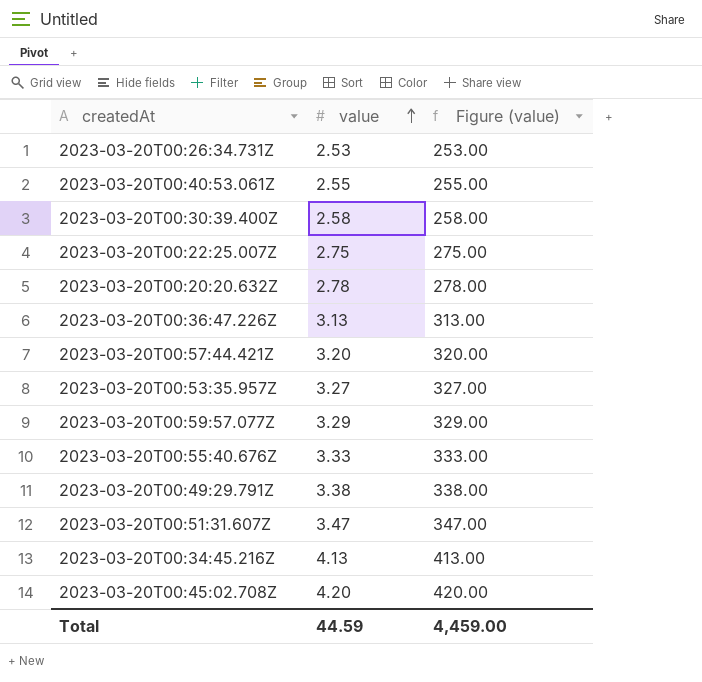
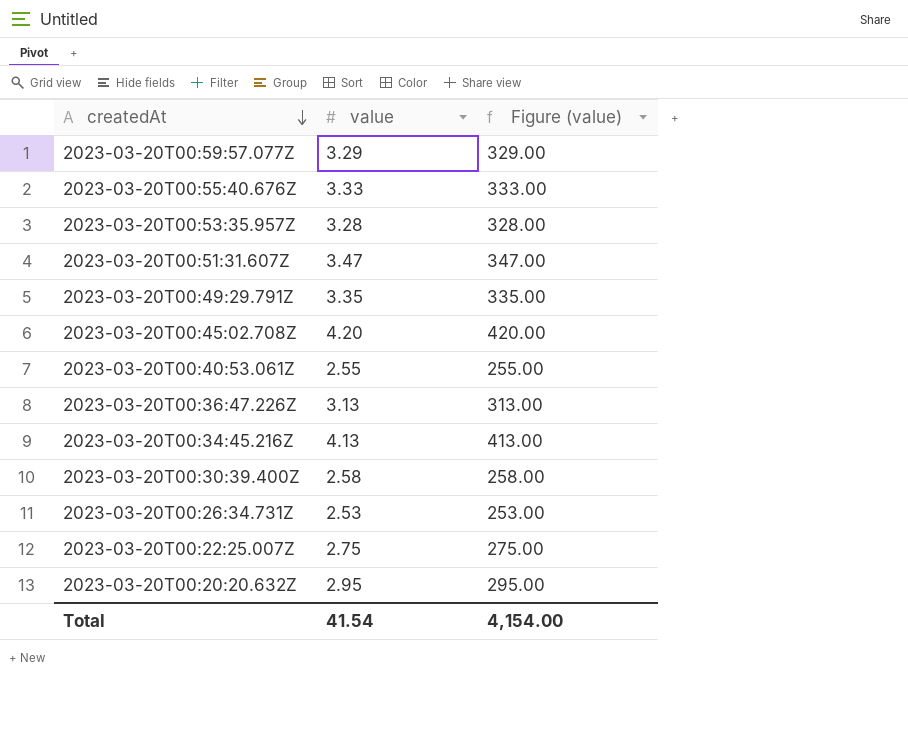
row order: value ascending -> createdAt descending
row 2023-03-20T00:57:44.421Z: 3.20 | 320.00 -> none
2023-03-20T00:53:35.957Z | value: 3.27 -> 3.28
2023-03-20T00:53:35.957Z | Figure (value): 327.00 -> 328.00
2023-03-20T00:49:29.791Z | value: 3.38 -> 3.35
2023-03-20T00:49:29.791Z | Figure (value): 338.00 -> 335.00
2023-03-20T00:20:20.632Z | value: 2.78 -> 2.95
2023-03-20T00:20:20.632Z | Figure (value): 278.00 -> 295.00
Total | value: 44.59 -> 41.54
Total | Figure (value): 4,459.00 -> 4,154.00

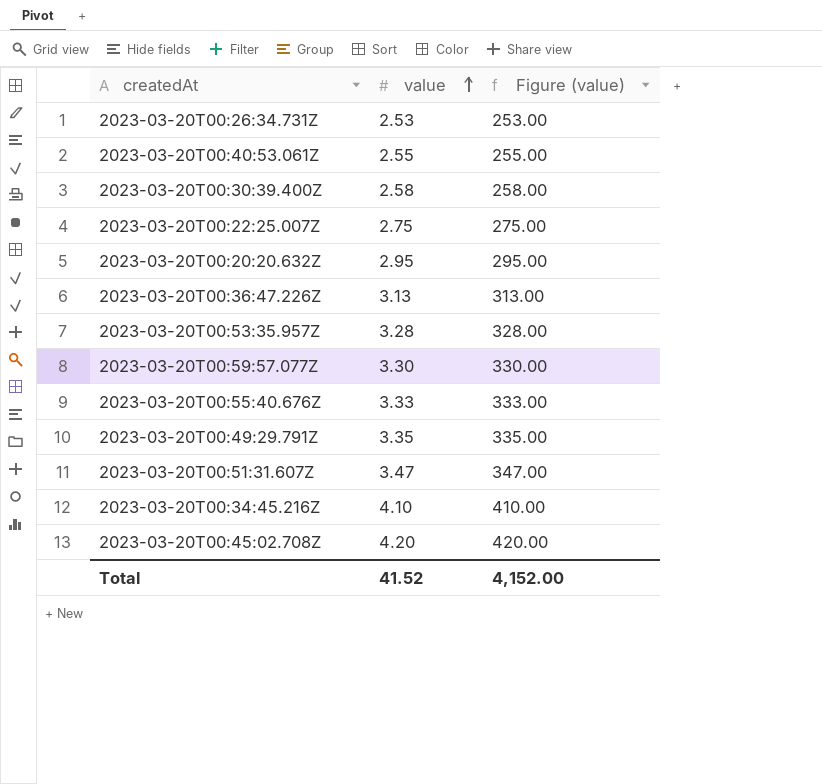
row order: createdAt descending -> value ascending
2023-03-20T00:59:57.077Z | value: 3.29 -> 3.30
2023-03-20T00:59:57.077Z | Figure (value): 329.00 -> 330.00
2023-03-20T00:34:45.216Z | value: 4.13 -> 4.10
2023-03-20T00:34:45.216Z | Figure (value): 413.00 -> 410.00
Total | value: 41.54 -> 41.52
Total | Figure (value): 4,154.00 -> 4,152.00

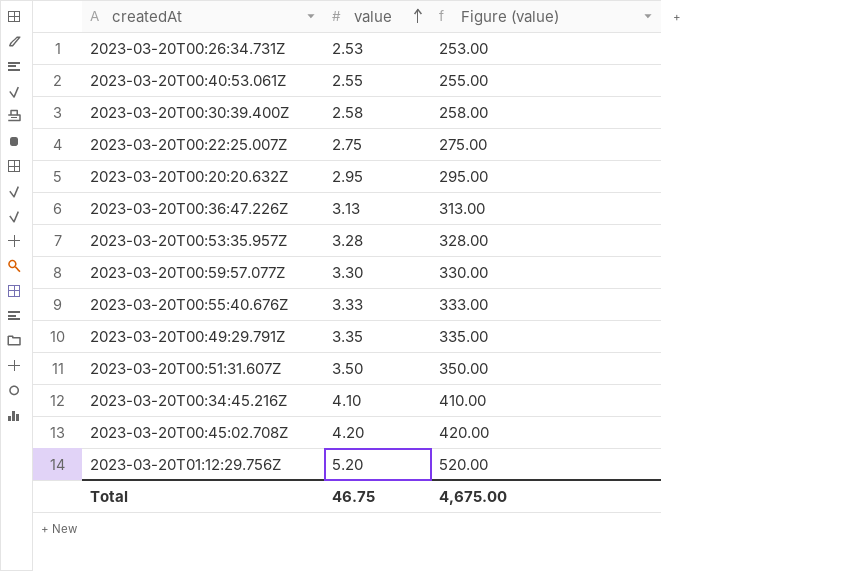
2023-03-20T00:51:31.607Z | value: 3.47 -> 3.50
2023-03-20T00:51:31.607Z | Figure (value): 347.00 -> 350.00
row 2023-03-20T01:12:29.756Z: none -> 5.20 | 520.00
Total | value: 41.52 -> 46.75
Total | Figure (value): 4,152.00 -> 4,675.00

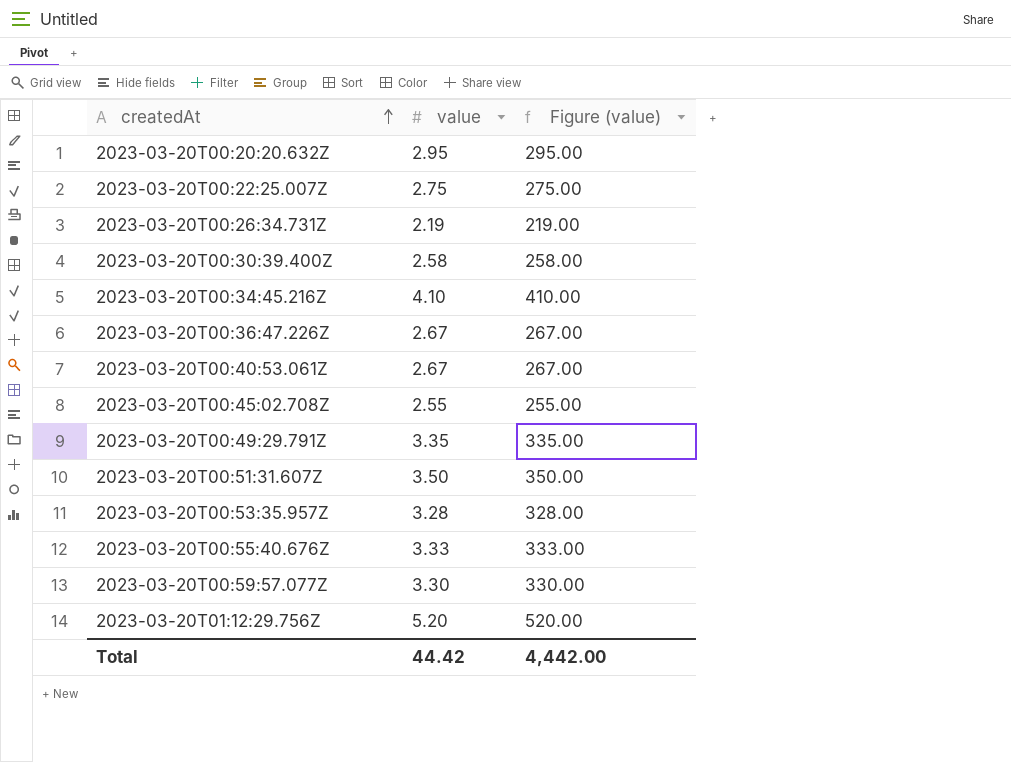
row order: value ascending -> createdAt ascending
2023-03-20T00:26:34.731Z | value: 2.53 -> 2.19
2023-03-20T00:26:34.731Z | Figure (value): 253.00 -> 219.00
2023-03-20T00:36:47.226Z | value: 3.13 -> 2.67
2023-03-20T00:36:47.226Z | Figure (value): 313.00 -> 267.00
2023-03-20T00:40:53.061Z | value: 2.55 -> 2.67
2023-03-20T00:40:53.061Z | Figure (value): 255.00 -> 267.00
2023-03-20T00:45:02.708Z | value: 4.20 -> 2.55
2023-03-20T00:45:02.708Z | Figure (value): 420.00 -> 255.00
Total | value: 46.75 -> 44.42
Total | Figure (value): 4,675.00 -> 4,442.00

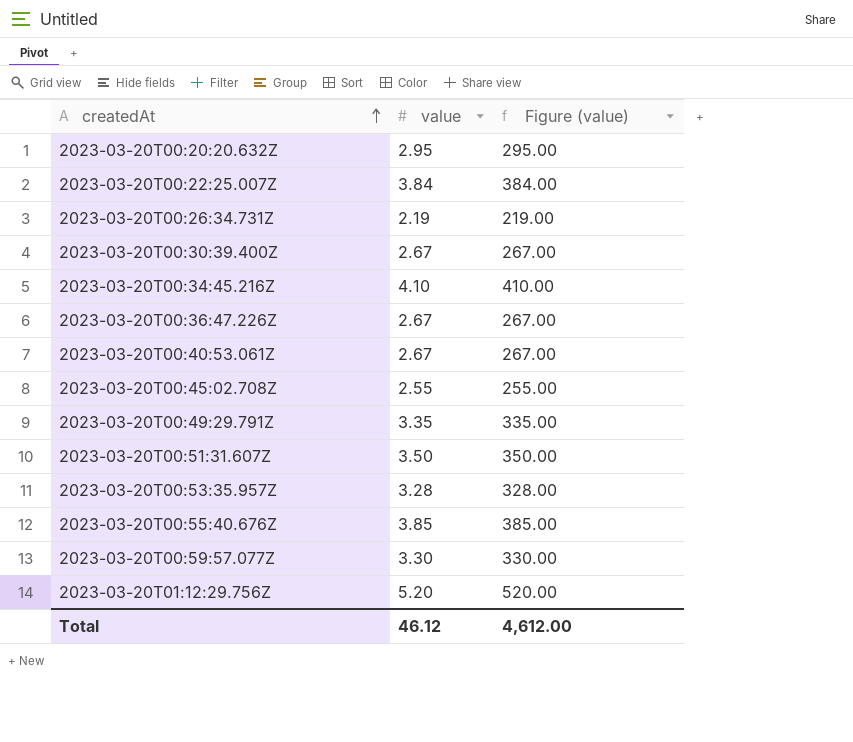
2023-03-20T00:22:25.007Z | value: 2.75 -> 3.84
2023-03-20T00:22:25.007Z | Figure (value): 275.00 -> 384.00
2023-03-20T00:30:39.400Z | value: 2.58 -> 2.67
2023-03-20T00:30:39.400Z | Figure (value): 258.00 -> 267.00
2023-03-20T00:55:40.676Z | value: 3.33 -> 3.85
2023-03-20T00:55:40.676Z | Figure (value): 333.00 -> 385.00
Total | value: 44.42 -> 46.12
Total | Figure (value): 4,442.00 -> 4,612.00

